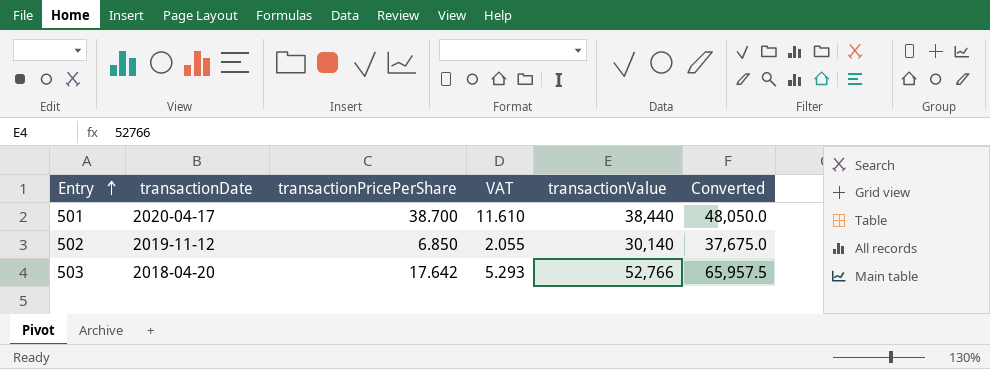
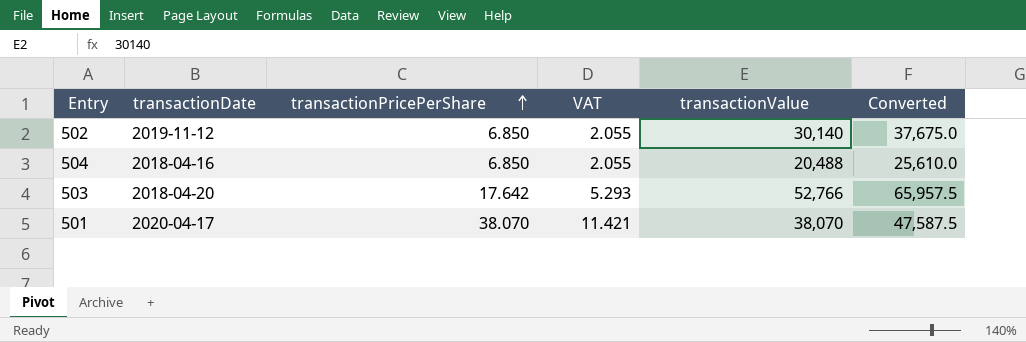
row order: Entry ascending -> transactionPricePerShare ascending
row 504: none -> 2018-04-16 | 6.850 | 2.055 | 20,488 | 25,610.0
501 | transactionPricePerShare: 38.700 -> 38.070
501 | VAT: 11.610 -> 11.421
501 | transactionValue: 38,440 -> 38,070
501 | Converted: 48,050.0 -> 47,587.5

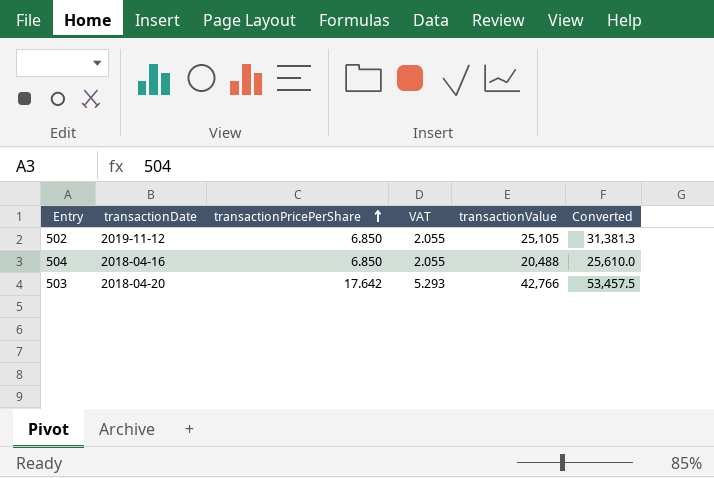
row 501: 2020-04-17 | 38.070 | 11.421 | 38,070 | 47,587.5 -> none
502 | transactionValue: 30,140 -> 25,105
502 | Converted: 37,675.0 -> 31,381.3
503 | transactionValue: 52,766 -> 42,766
503 | Converted: 65,957.5 -> 53,457.5

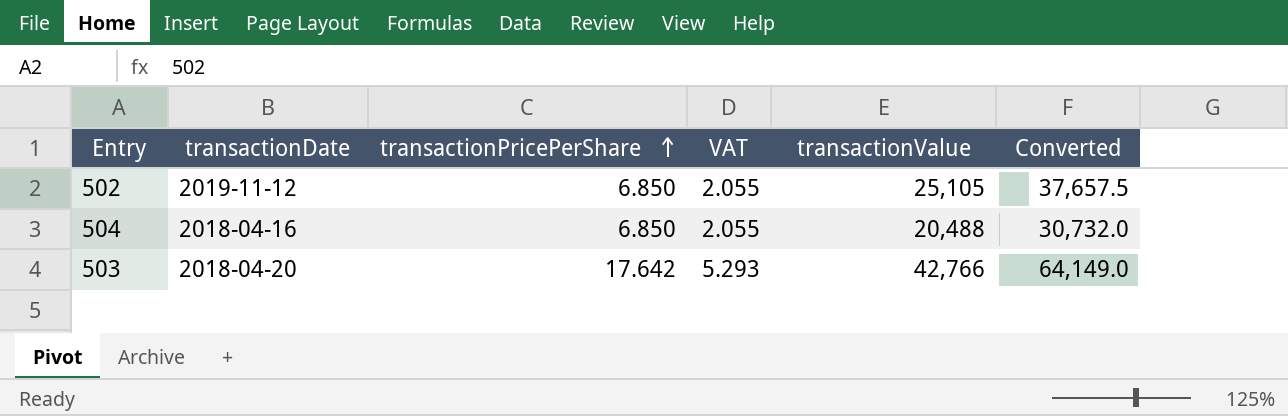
column Converted | formula: [transactionValue] * 1.25 -> [transactionValue] * 1.5

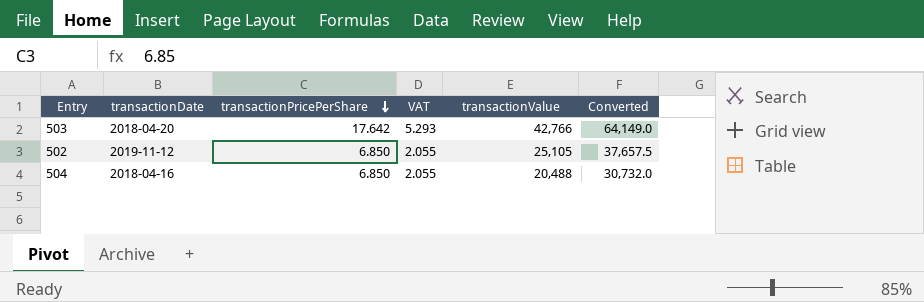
row order: transactionPricePerShare ascending -> transactionPricePerShare descending

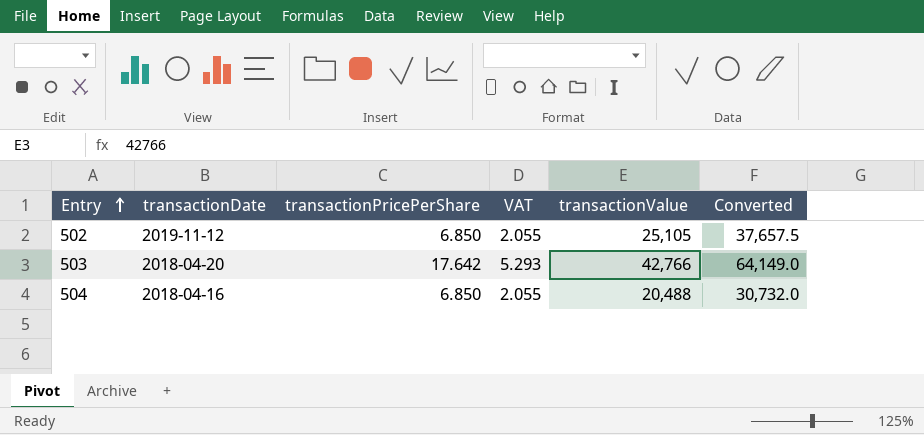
row order: transactionPricePerShare descending -> Entry ascending

